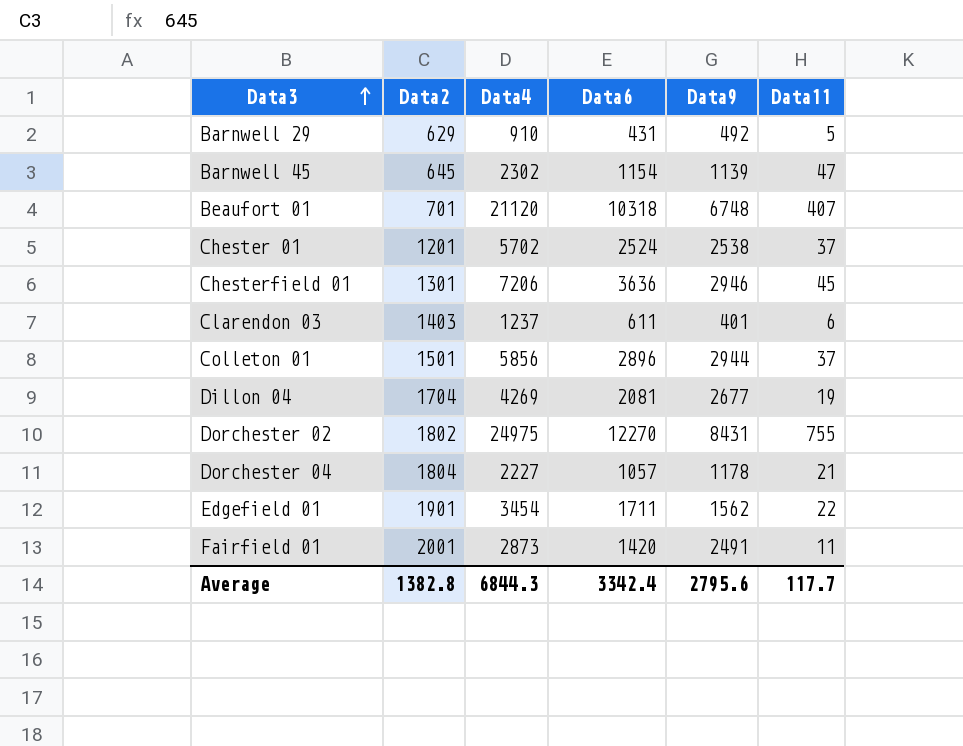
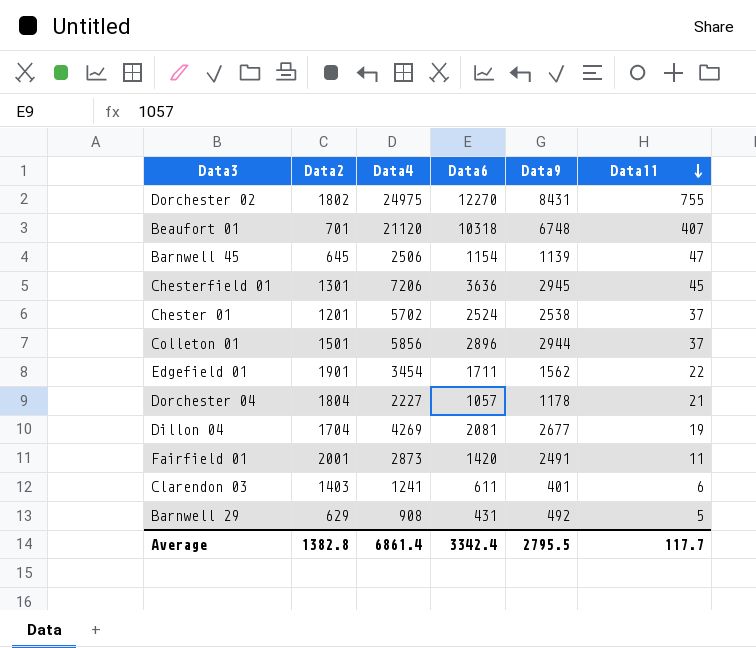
row order: Data3 ascending -> Data11 descending
Barnwell 45 | Data4: 2302 -> 2506
Chesterfield 01 | Data9: 2946 -> 2945
Clarendon 03 | Data4: 1237 -> 1241
Barnwell 29 | Data4: 910 -> 908
Average | Data4: 6844.3 -> 6861.4
Average | Data9: 2795.6 -> 2795.5

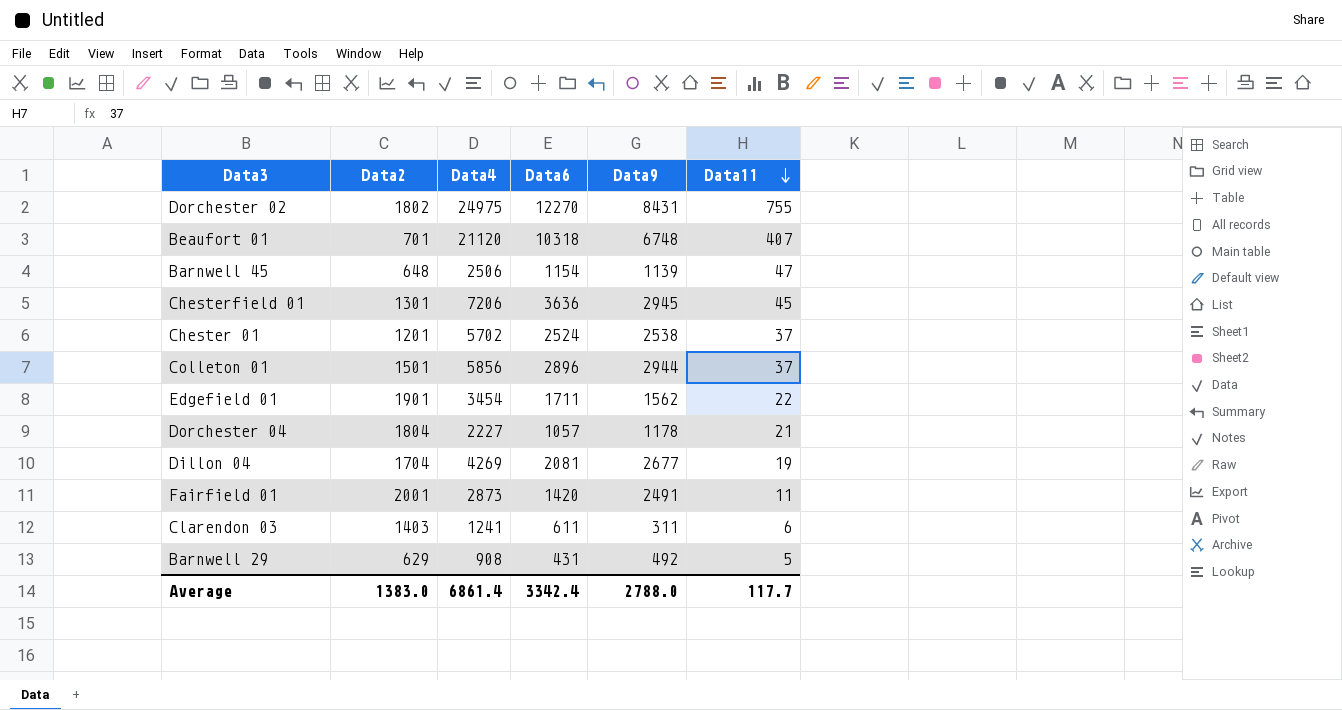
Barnwell 45 | Data2: 645 -> 648
Clarendon 03 | Data9: 401 -> 311
Average | Data2: 1382.8 -> 1383.0
Average | Data9: 2795.5 -> 2788.0

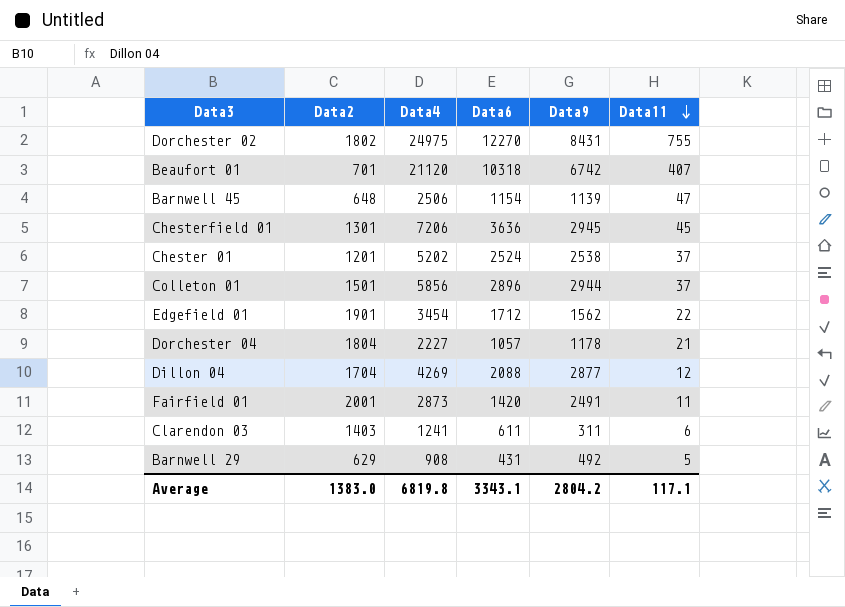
Beaufort 01 | Data9: 6748 -> 6742
Chester 01 | Data4: 5702 -> 5202
Edgefield 01 | Data6: 1711 -> 1712
Dillon 04 | Data6: 2081 -> 2088
Dillon 04 | Data9: 2677 -> 2877
Dillon 04 | Data11: 19 -> 12
Average | Data4: 6861.4 -> 6819.8
Average | Data6: 3342.4 -> 3343.1
Average | Data9: 2788.0 -> 2804.2
Average | Data11: 117.7 -> 117.1

